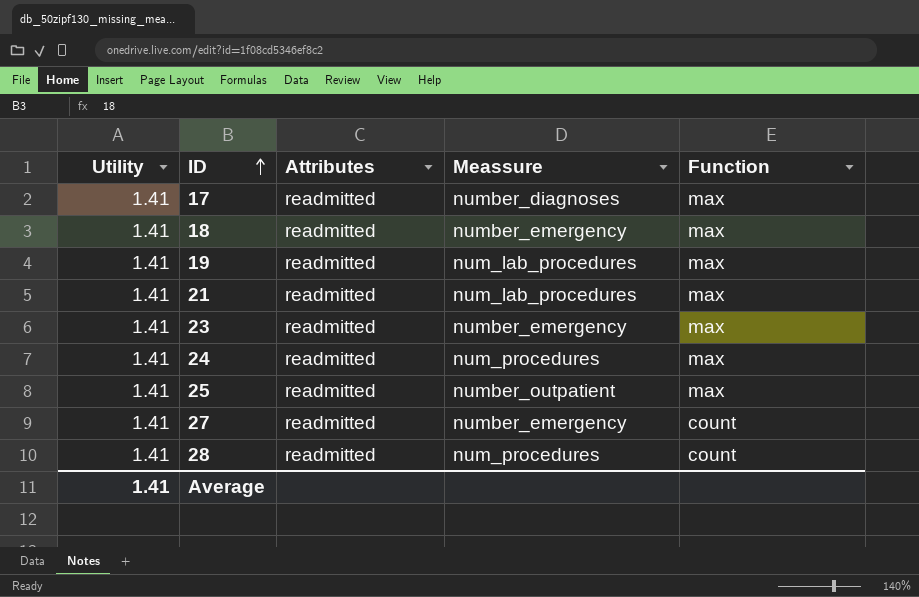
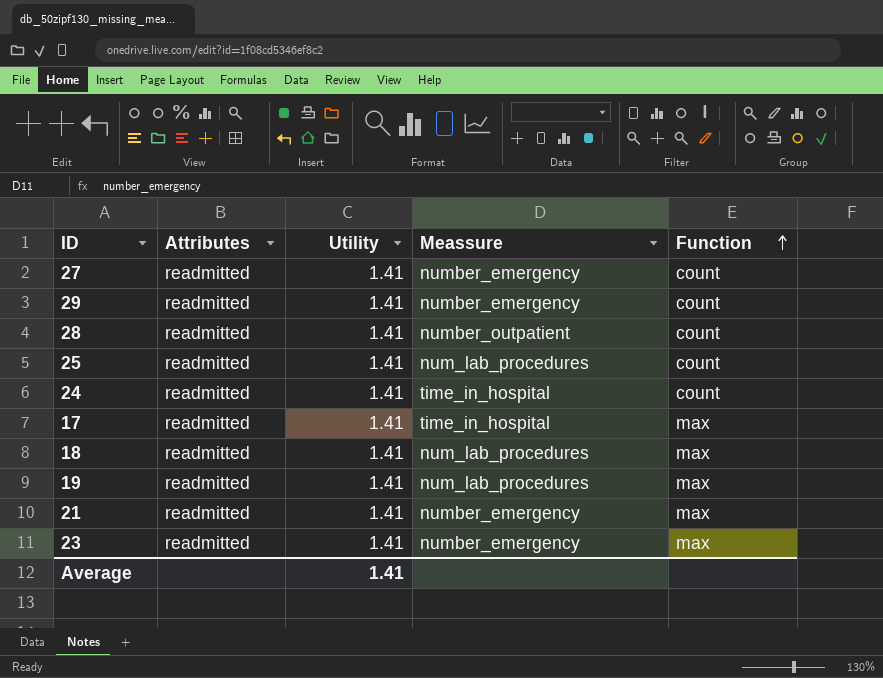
row order: ID ascending -> Function ascending
column Utility | position: 1 -> 3
row 29: none -> readmitted | 1.41 | number_emergency | count
28 | Meassure: num_procedures -> number_outpatient
25 | Meassure: number_outpatient -> num_lab_procedures
25 | Function: max -> count
24 | Meassure: num_procedures -> time_in_hospital
24 | Function: max -> count
17 | Meassure: number_diagnoses -> time_in_hospital
18 | Meassure: number_emergency -> num_lab_procedures
21 | Meassure: num_lab_procedures -> number_emergency

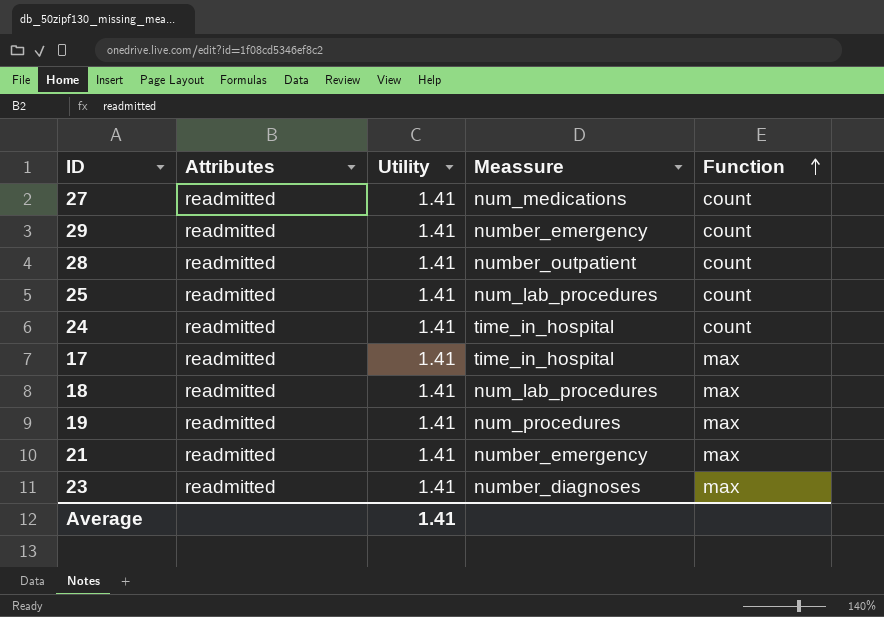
27 | Meassure: number_emergency -> num_medications
19 | Meassure: num_lab_procedures -> num_procedures
23 | Meassure: number_emergency -> number_diagnoses

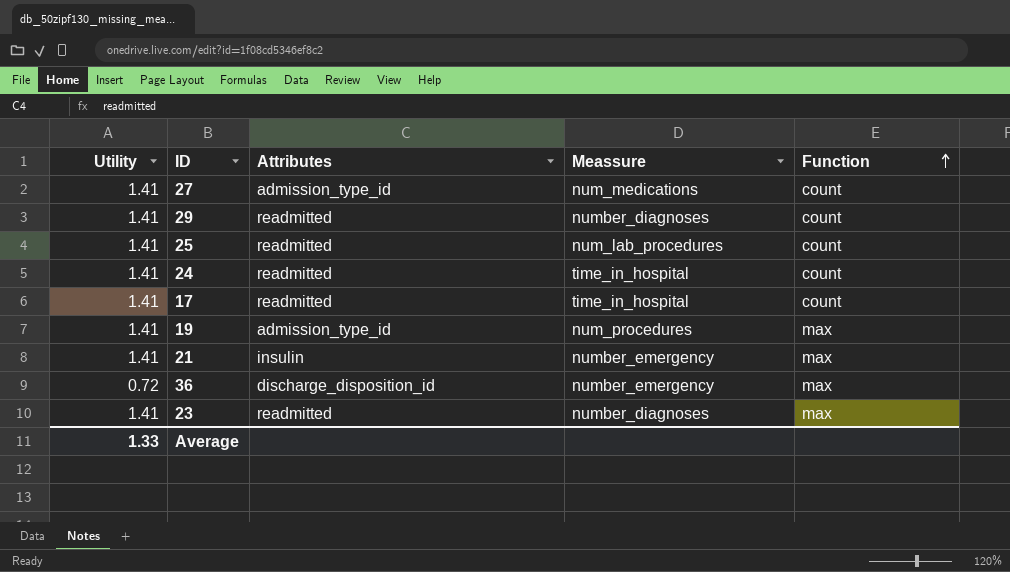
column Utility | position: 3 -> 1
row 28: readmitted | 1.41 | number_outpatient | count -> none
row 18: readmitted | 1.41 | num_lab_procedures | max -> none
27 | Attributes: readmitted -> admission_type_id
29 | Meassure: number_emergency -> number_diagnoses
17 | Function: max -> count
19 | Attributes: readmitted -> admission_type_id
21 | Attributes: readmitted -> insulin
row 36: none -> 0.72 | discharge_disposition_id | number_emergency | max
Average | Utility: 1.41 -> 1.33

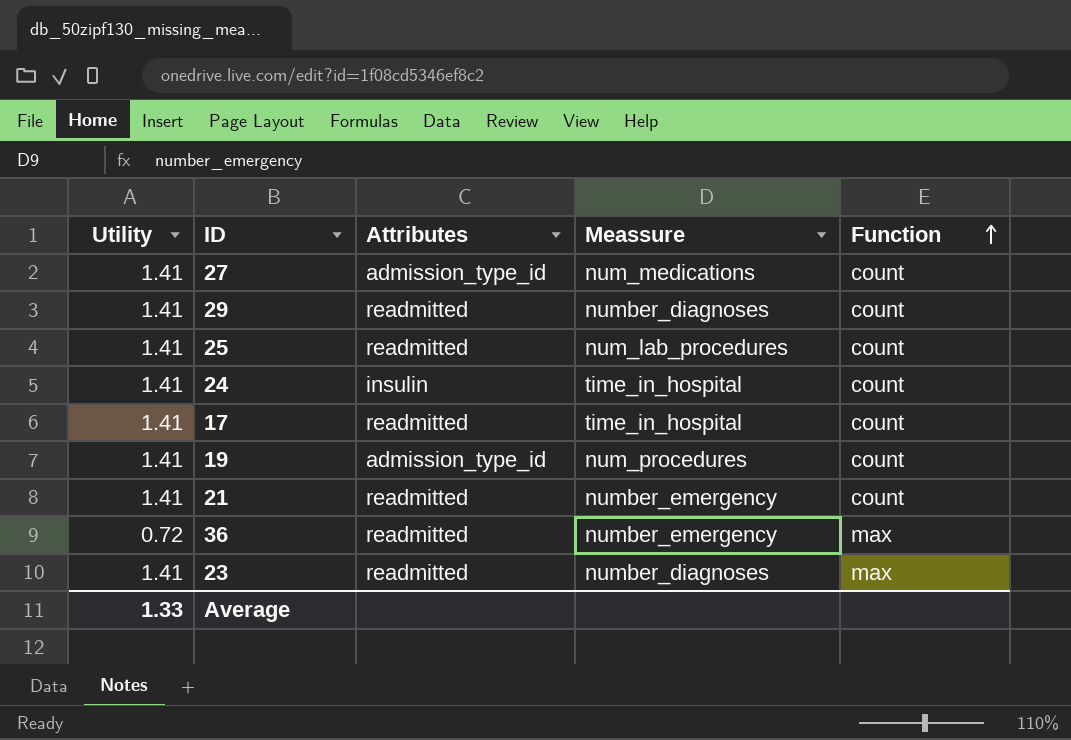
24 | Attributes: readmitted -> insulin
19 | Function: max -> count
21 | Attributes: insulin -> readmitted
21 | Function: max -> count
36 | Attributes: discharge_disposition_id -> readmitted

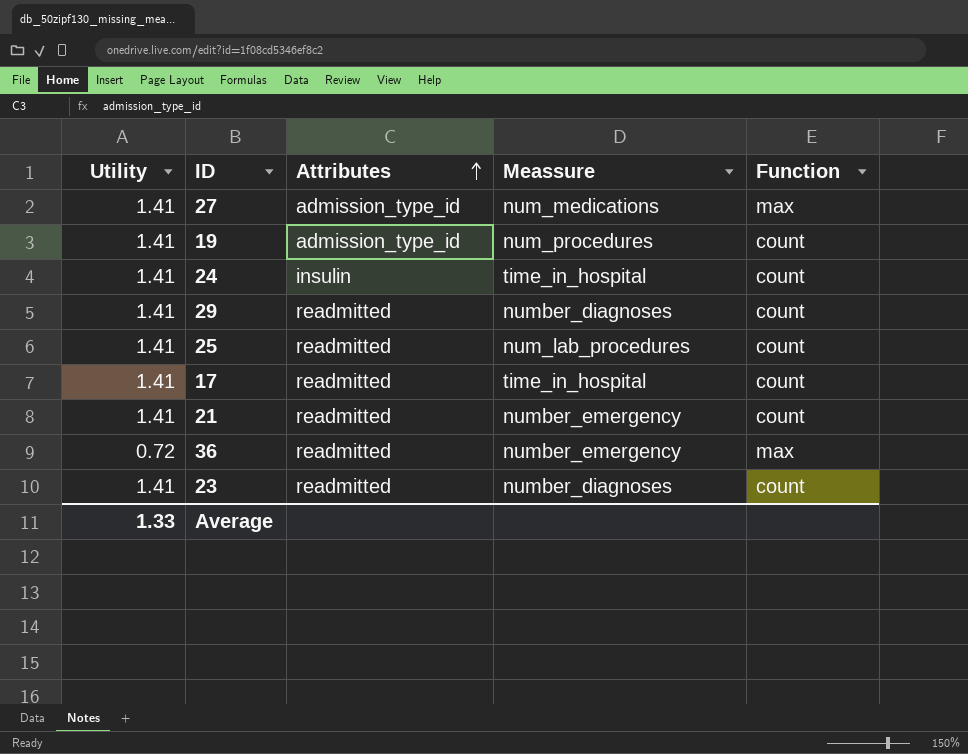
row order: Function ascending -> Attributes ascending
27 | Function: count -> max
23 | Function: max -> count

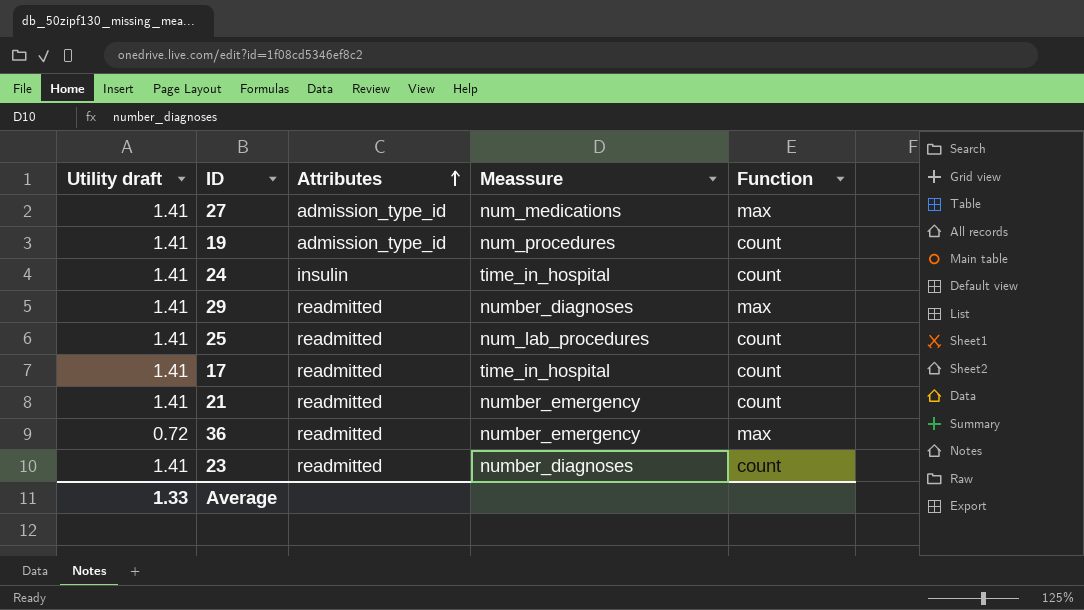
column name: Utility -> Utility draft
29 | Function: count -> max

